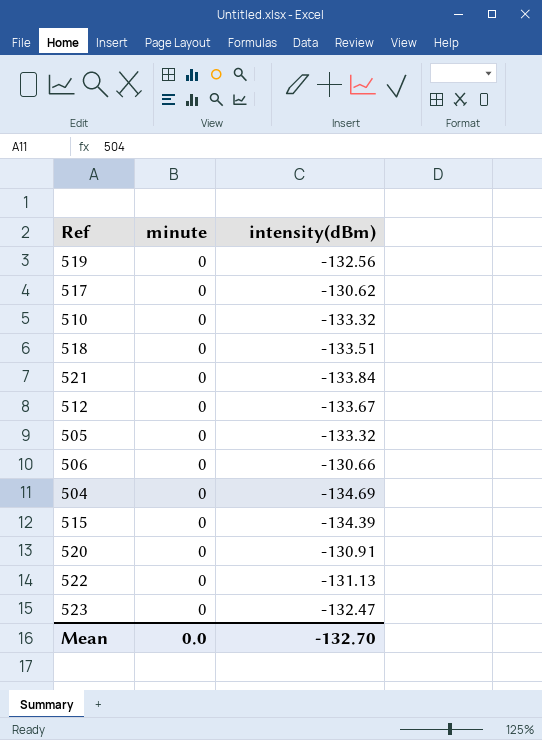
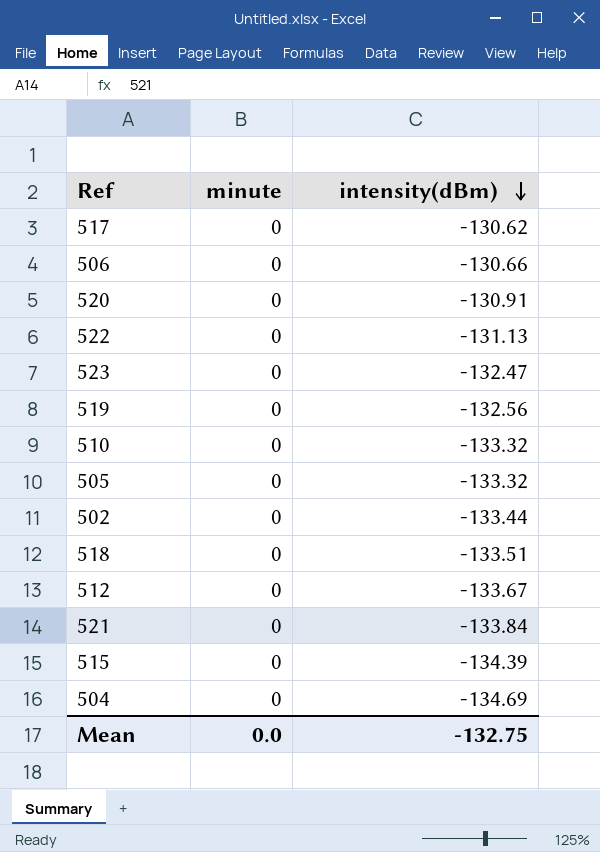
row order: none -> intensity(dBm) descending
row 502: none -> 0 | -133.44
Mean | intensity(dBm): -132.70 -> -132.75

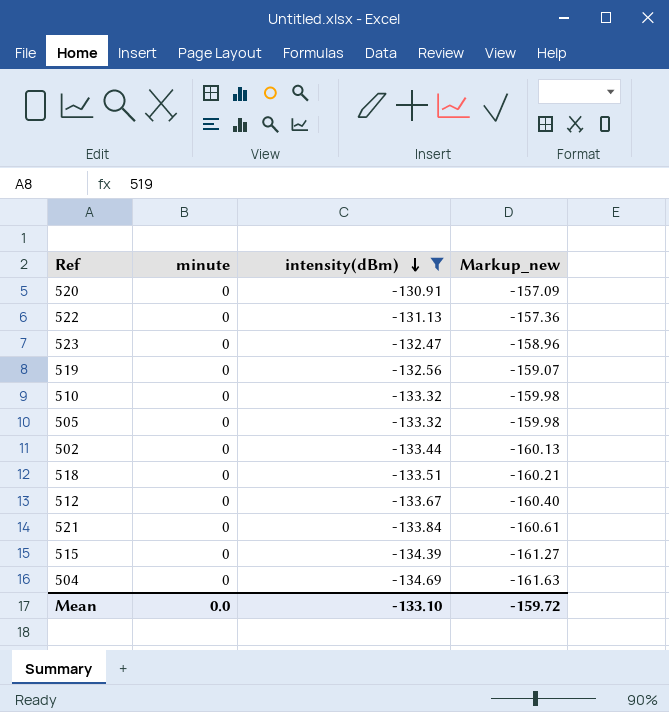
filter: none -> intensity(dBm) <= -130.91
column Markup_new | formula: none -> [intensity(dBm)] * 1.2
Mean | intensity(dBm): -132.75 -> -133.10

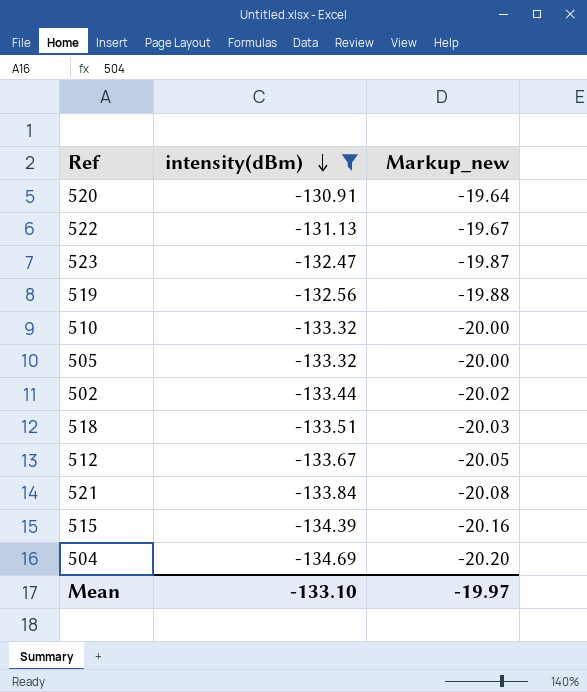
column minute | position: 2 -> none
column Markup_new | formula: [intensity(dBm)] * 1.2 -> [intensity(dBm)] * 0.15
Mean | Markup_new: -159.72 -> -19.97

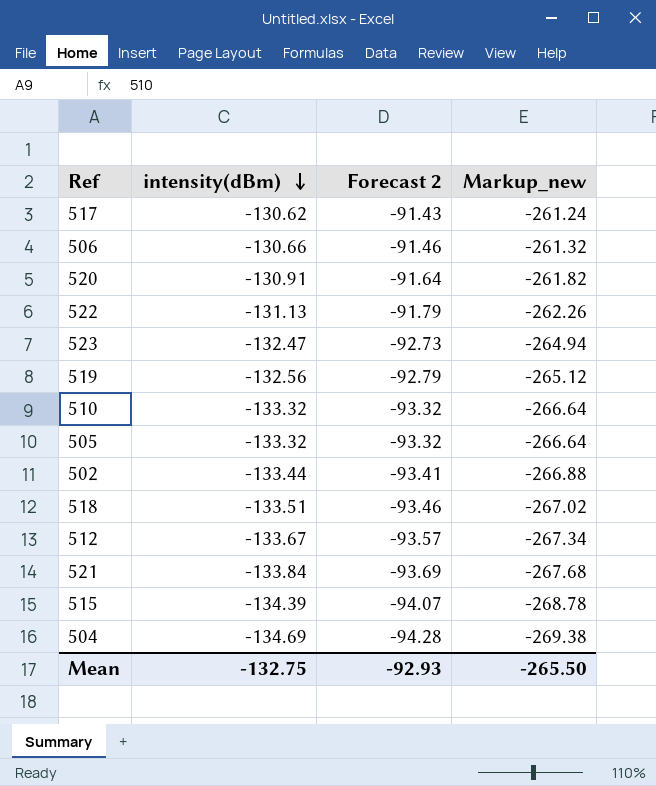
filter: intensity(dBm) <= -130.91 -> none
column Forecast 2 | formula: none -> [intensity(dBm)] * 0.7
column Markup_new | formula: [intensity(dBm)] * 0.15 -> [intensity(dBm)] * 2
Mean | intensity(dBm): -133.10 -> -132.75
Mean | Markup_new: -19.97 -> -265.50

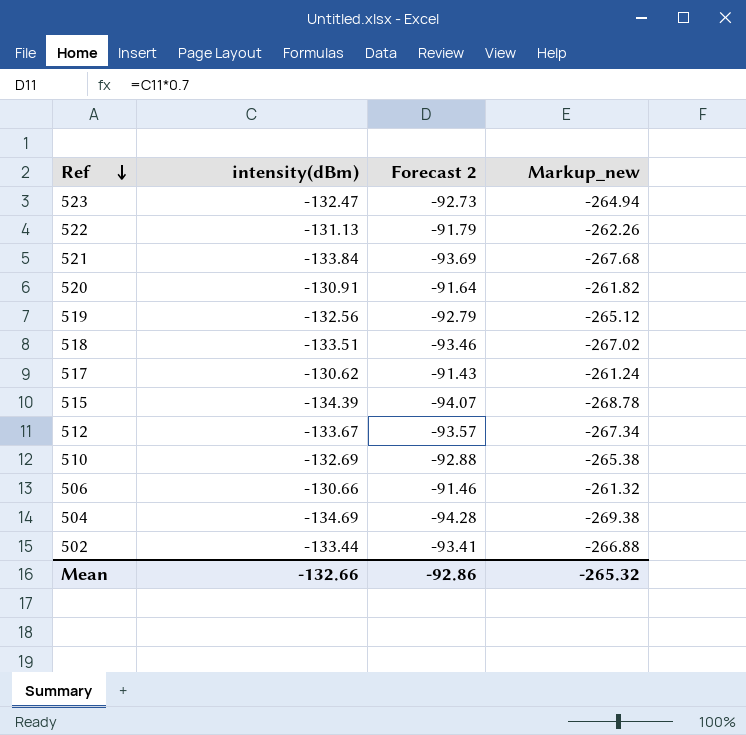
row order: intensity(dBm) descending -> Ref descending
row 505: -133.32 | -93.32 | -266.64 -> none
510 | intensity(dBm): -133.32 -> -132.69
510 | Forecast 2: -93.32 -> -92.88
510 | Markup_new: -266.64 -> -265.38
Mean | intensity(dBm): -132.75 -> -132.66
Mean | Forecast 2: -92.93 -> -92.86
Mean | Markup_new: -265.50 -> -265.32

